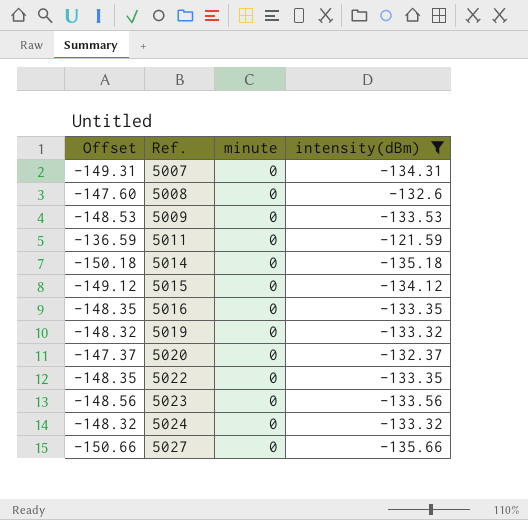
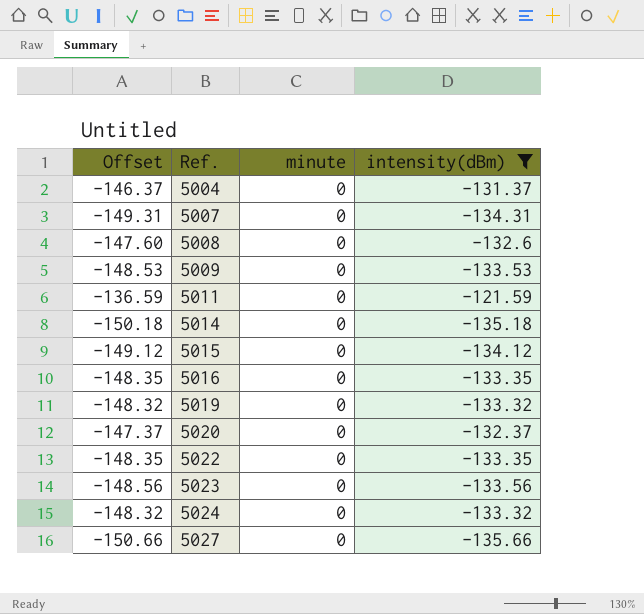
row 5004: none -> -146.37 | 0 | -131.37

